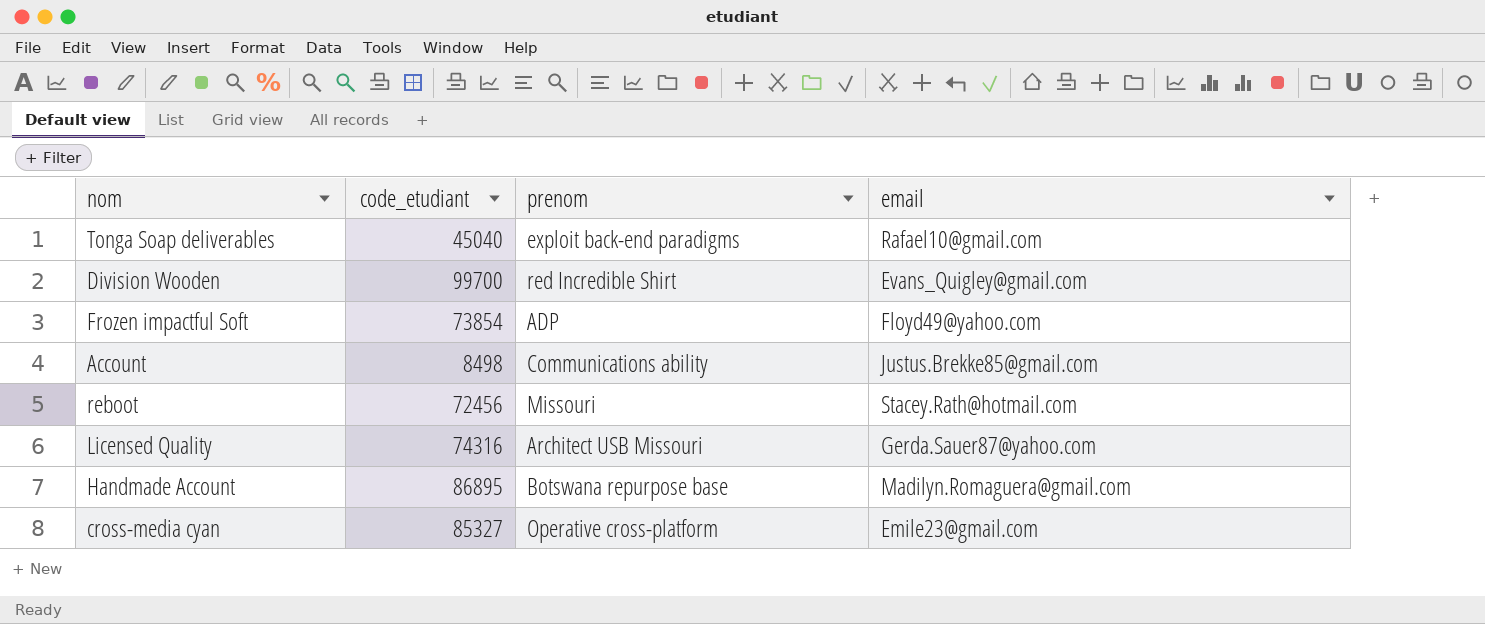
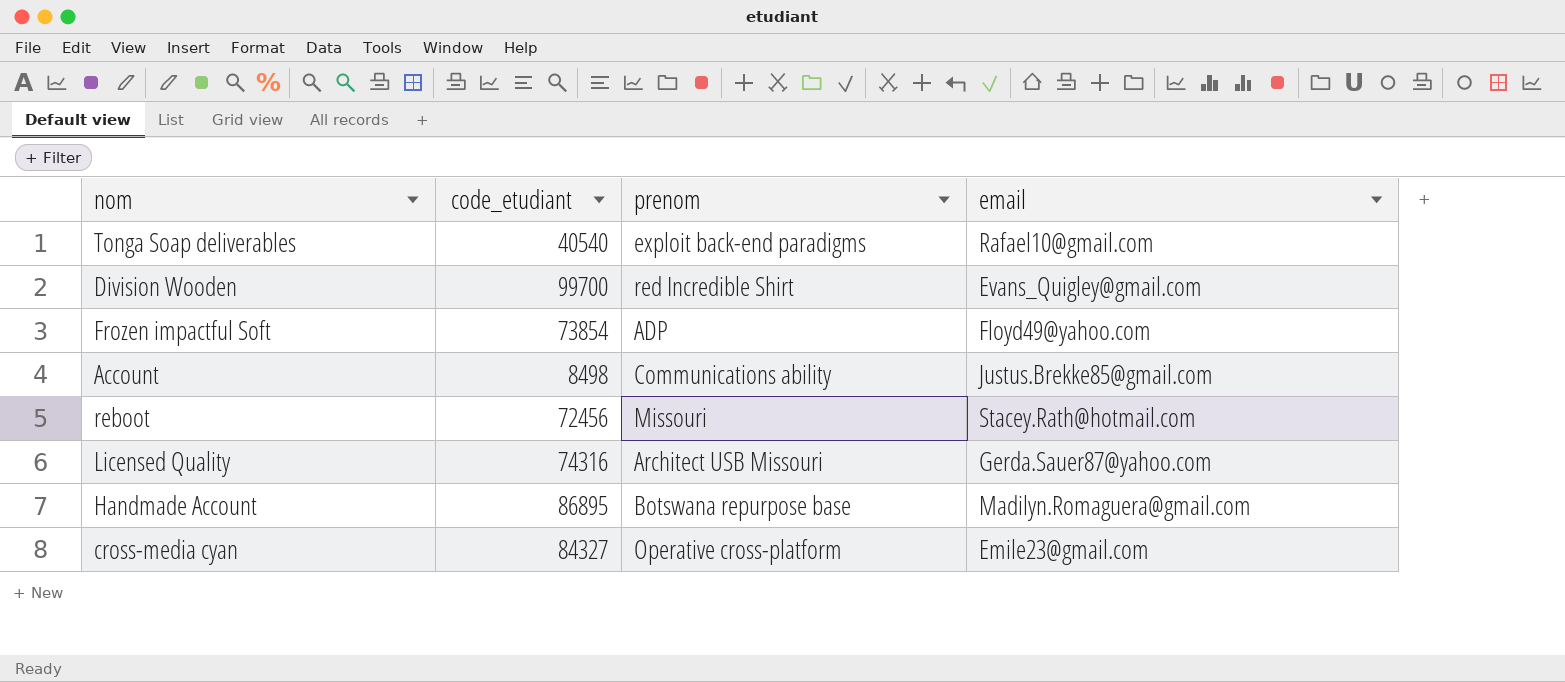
Tonga Soap deliverables | code_etudiant: 45040 -> 40540
cross-media cyan | code_etudiant: 85327 -> 84327

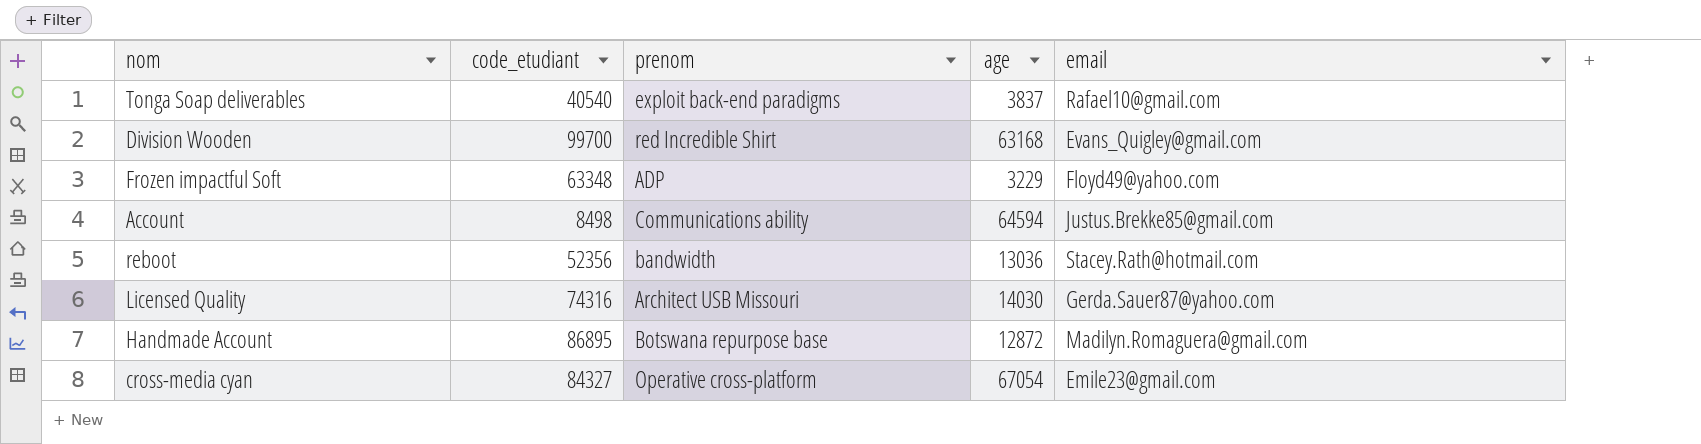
column age | position: none -> 4
Frozen impactful Soft | code_etudiant: 73854 -> 63348
reboot | code_etudiant: 72456 -> 52356
reboot | prenom: Missouri -> bandwidth

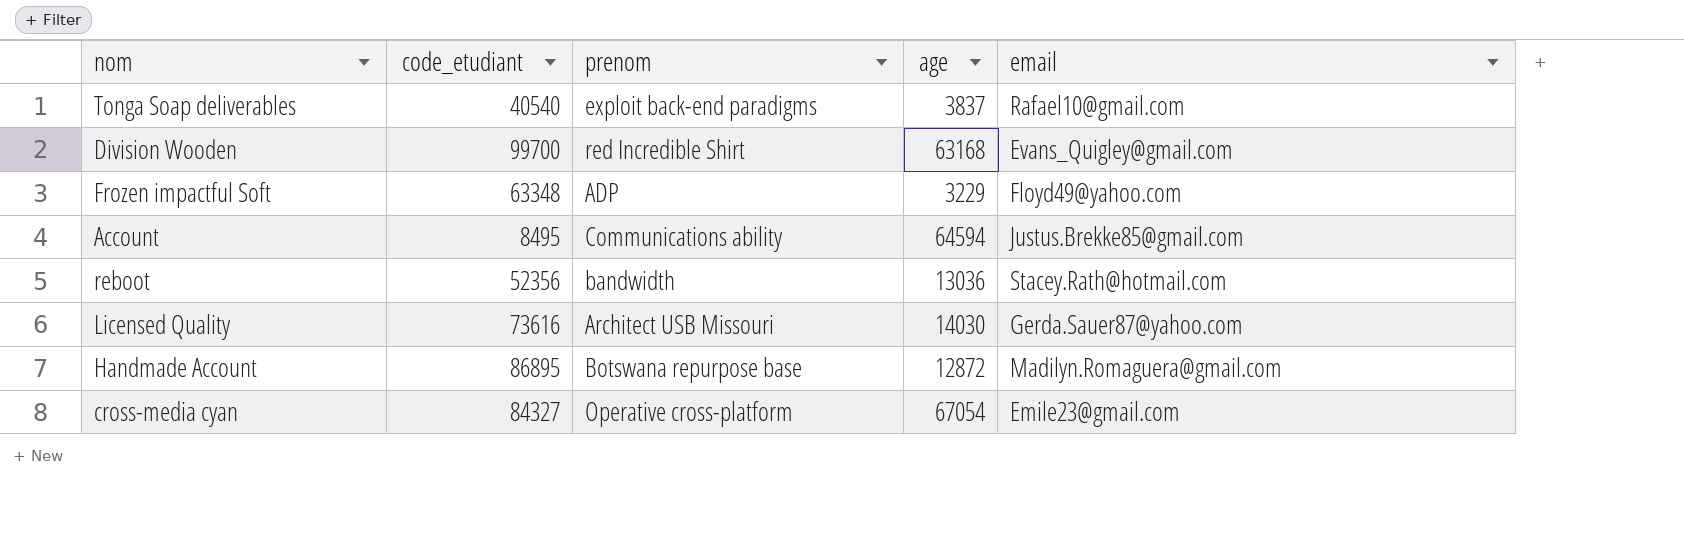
Account | code_etudiant: 8498 -> 8495
Licensed Quality | code_etudiant: 74316 -> 73616

